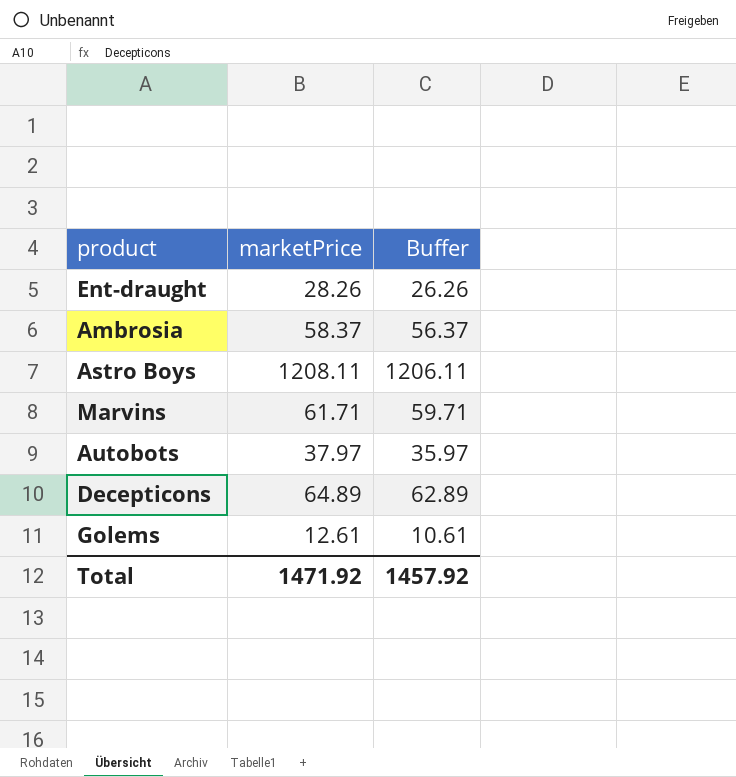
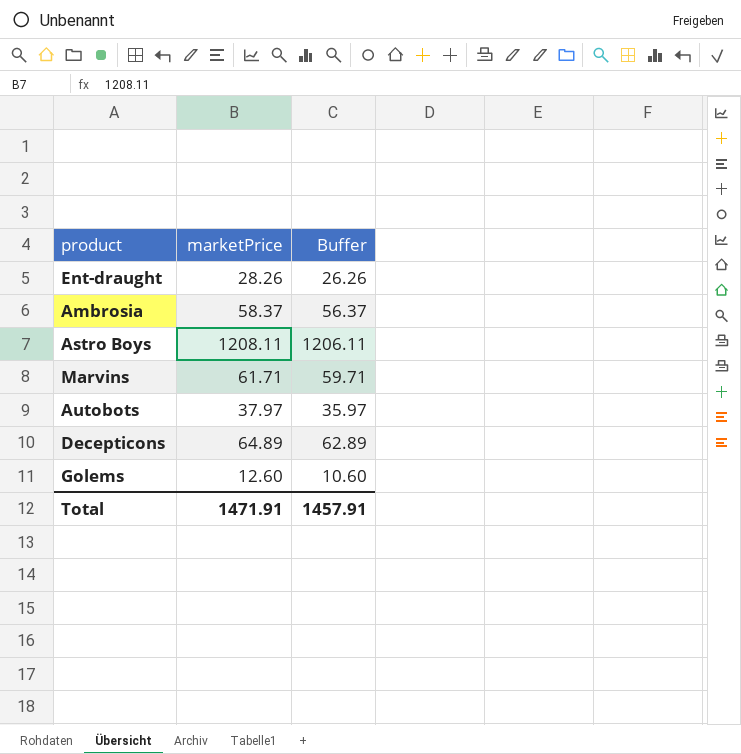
Golems | marketPrice: 12.61 -> 12.60
Golems | Buffer: 10.61 -> 10.60
Total | marketPrice: 1471.92 -> 1471.91
Total | Buffer: 1457.92 -> 1457.91

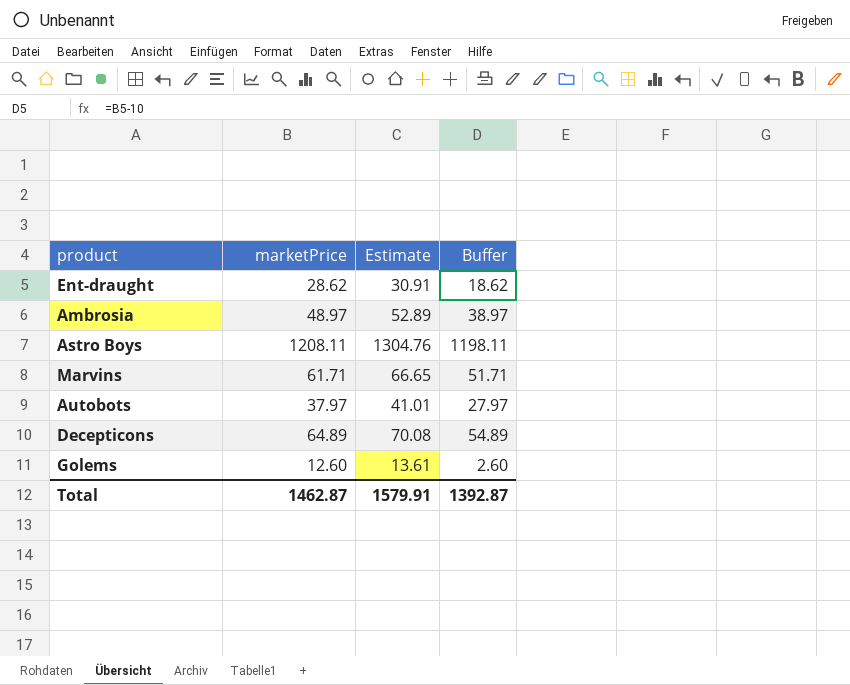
column Estimate | formula: none -> [marketPrice] * 1.08
column Buffer | formula: [marketPrice] - 2 -> [marketPrice] - 10
Ent-draught | marketPrice: 28.26 -> 28.62
Ambrosia | marketPrice: 58.37 -> 48.97
Total | marketPrice: 1471.91 -> 1462.87
Total | Buffer: 1457.91 -> 1392.87

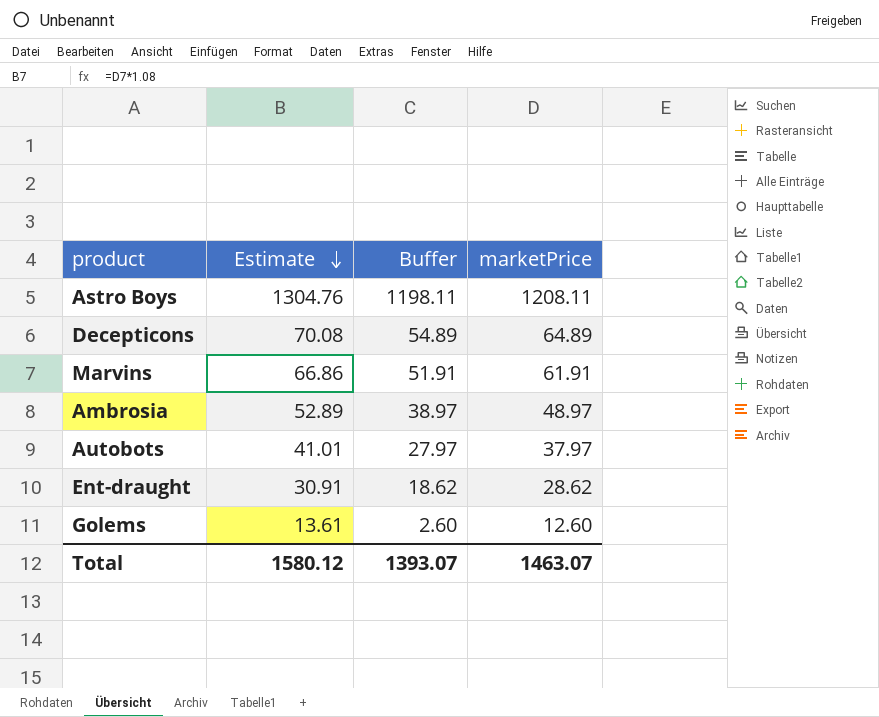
row order: none -> Estimate descending
column marketPrice | position: 2 -> 4
Marvins | Estimate: 66.65 -> 66.86
Marvins | Buffer: 51.71 -> 51.91
Marvins | marketPrice: 61.71 -> 61.91
Total | Estimate: 1579.91 -> 1580.12
Total | Buffer: 1392.87 -> 1393.07
Total | marketPrice: 1462.87 -> 1463.07

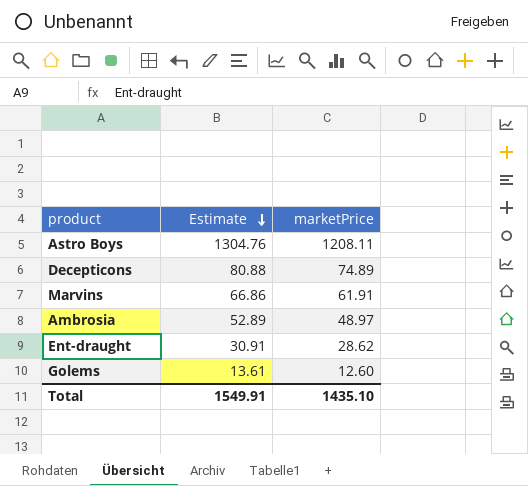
column Buffer | formula: [marketPrice] - 10 -> none
row Autobots: 41.01 | 27.97 | 37.97 -> none
Decepticons | Estimate: 70.08 -> 80.88
Decepticons | marketPrice: 64.89 -> 74.89
Total | Estimate: 1580.12 -> 1549.91
Total | marketPrice: 1463.07 -> 1435.10

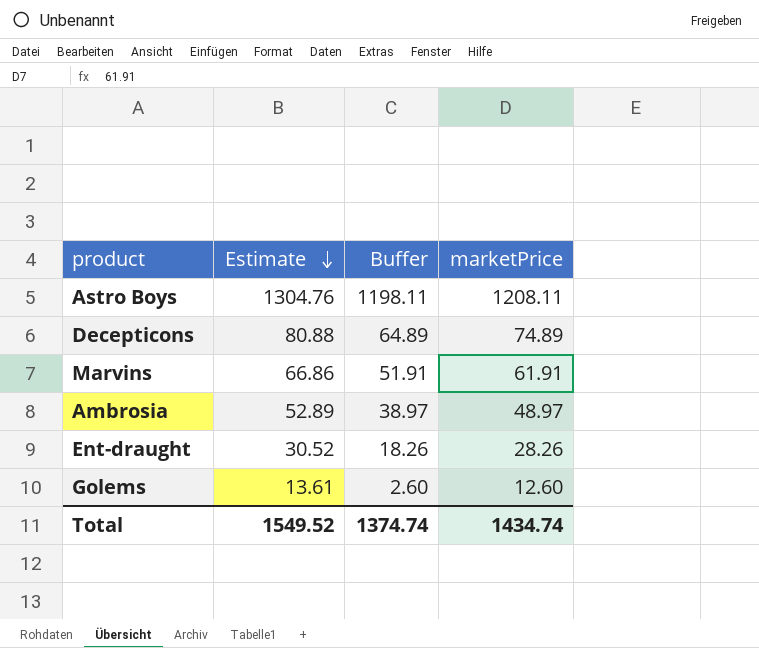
column Buffer | formula: none -> [marketPrice] - 10
Ent-draught | Estimate: 30.91 -> 30.52
Ent-draught | marketPrice: 28.62 -> 28.26
Total | Estimate: 1549.91 -> 1549.52
Total | marketPrice: 1435.10 -> 1434.74

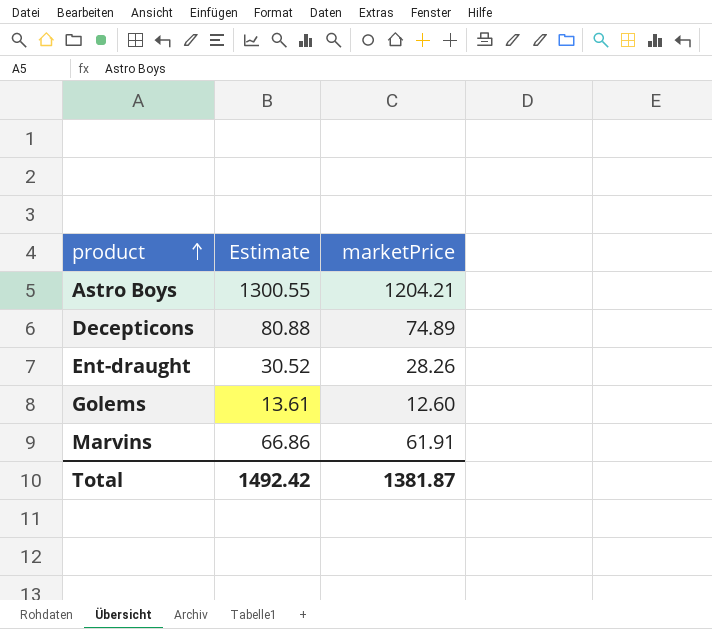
row order: Estimate descending -> product ascending
column Buffer | formula: [marketPrice] - 10 -> none
row Ambrosia: 52.89 | 38.97 | 48.97 -> none
Astro Boys | Estimate: 1304.76 -> 1300.55
Astro Boys | marketPrice: 1208.11 -> 1204.21
Total | Estimate: 1549.52 -> 1492.42
Total | marketPrice: 1434.74 -> 1381.87

